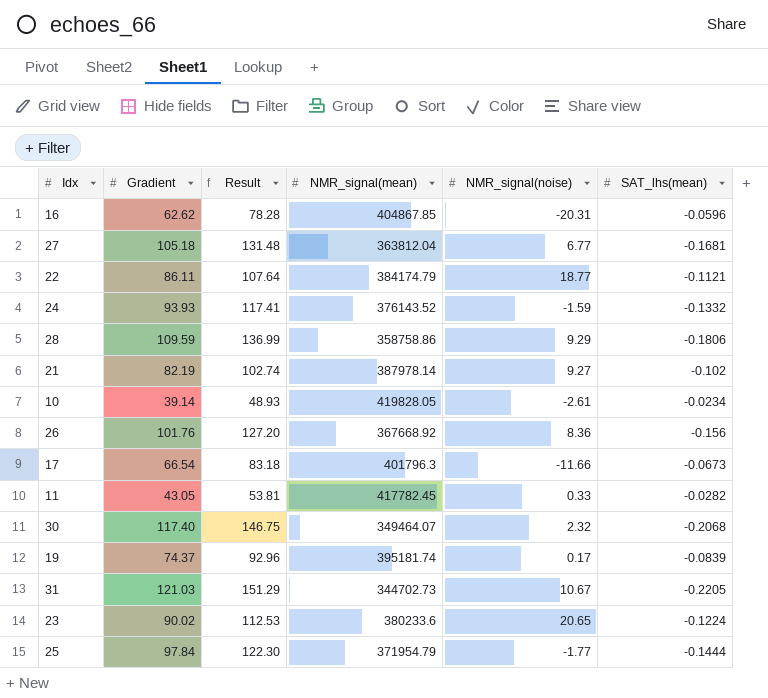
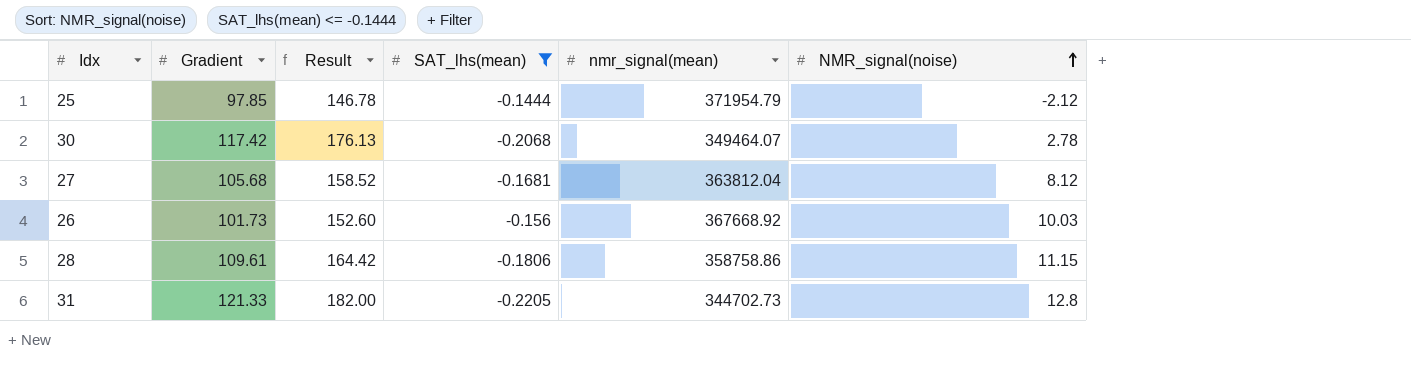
filter: none -> SAT_lhs(mean) <= -0.1444
row order: none -> NMR_signal(noise) ascending
column Result | formula: [Gradient] * 1.25 -> [Gradient] * 1.5
column SAT_lhs(mean) | position: 6 -> 4
column name: NMR_signal(mean) -> nmr_signal(mean)
25 | Gradient: 97.84 -> 97.85
25 | NMR_signal(noise): -1.77 -> -2.12
30 | Gradient: 117.40 -> 117.42
30 | NMR_signal(noise): 2.32 -> 2.78
27 | Gradient: 105.18 -> 105.68
27 | NMR_signal(noise): 6.77 -> 8.12
26 | Gradient: 101.76 -> 101.73
26 | NMR_signal(noise): 8.36 -> 10.03
28 | Gradient: 109.59 -> 109.61
28 | NMR_signal(noise): 9.29 -> 11.15
31 | Gradient: 121.03 -> 121.33
31 | NMR_signal(noise): 10.67 -> 12.8

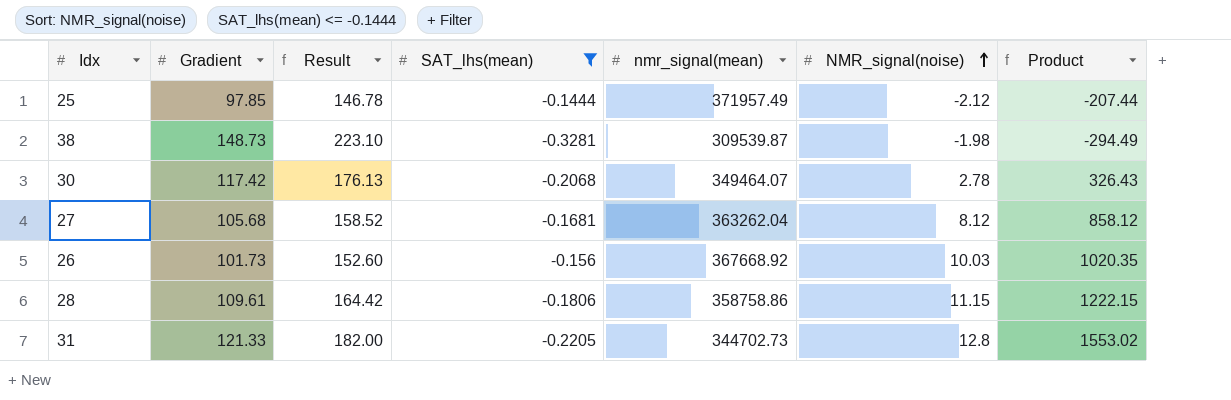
column Product | formula: none -> [Gradient] * [NMR_signal(noise)]
25 | nmr_signal(mean): 371954.79 -> 371957.49
row 38: none -> 148.73 | 223.10 | -0.3281 | 309539.87 | -1.98 | -294.49
27 | nmr_signal(mean): 363812.04 -> 363262.04

